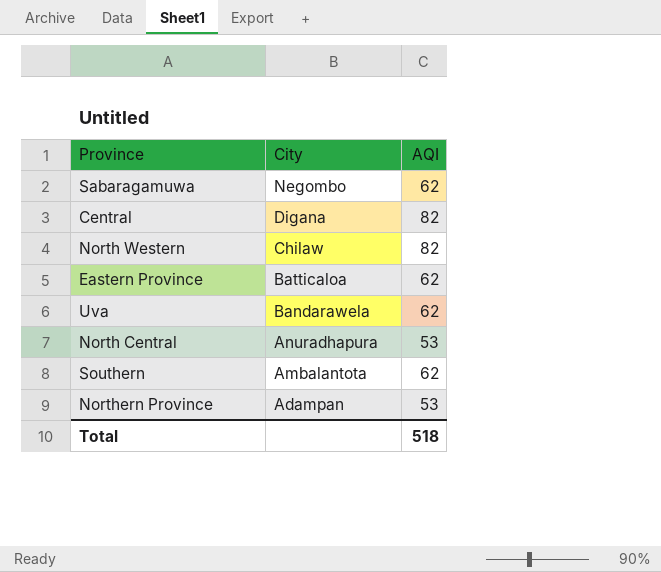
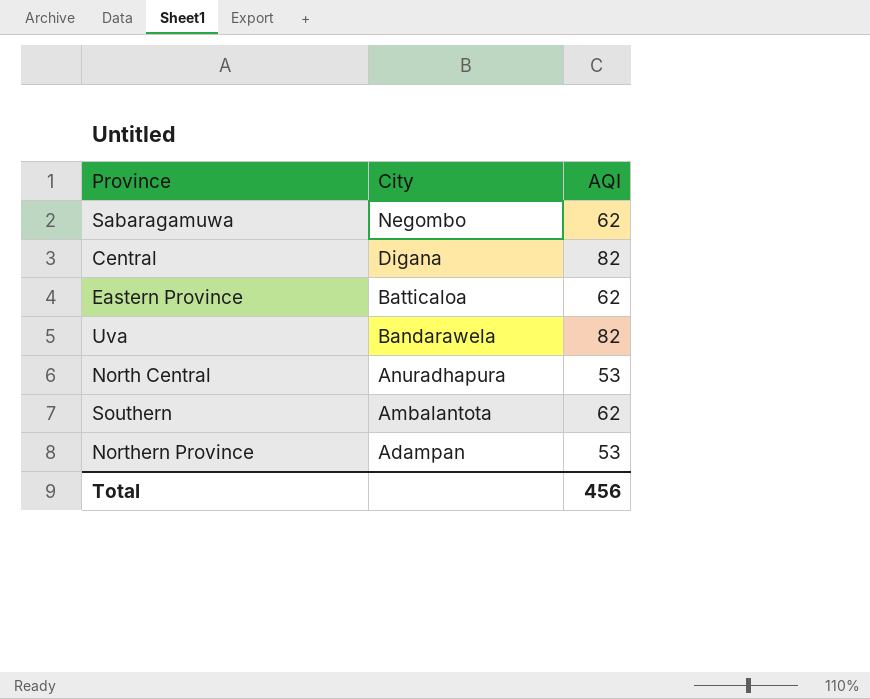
row North Western: Chilaw | 82 -> none
Uva | AQI: 62 -> 82
Total | AQI: 518 -> 456

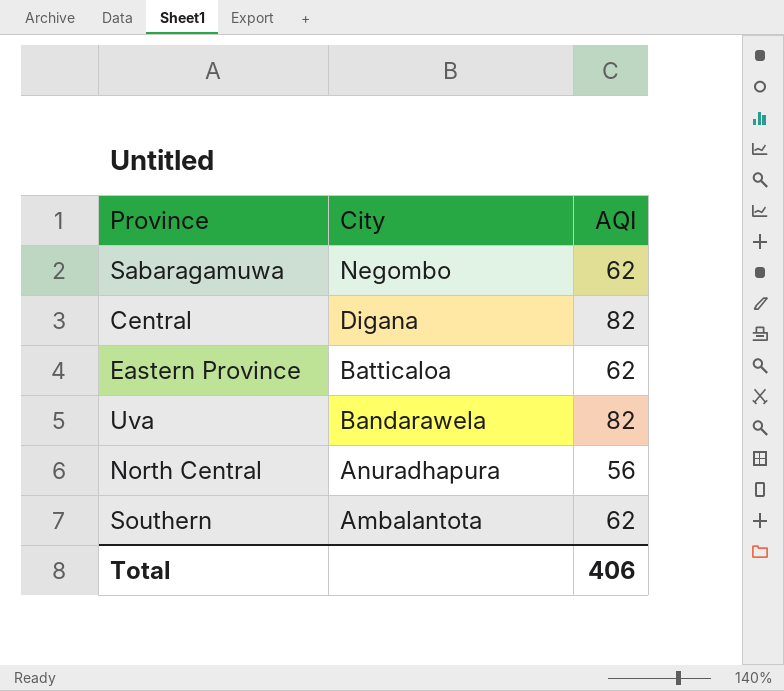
row Northern Province: Adampan | 53 -> none
North Central | AQI: 53 -> 56
Total | AQI: 456 -> 406

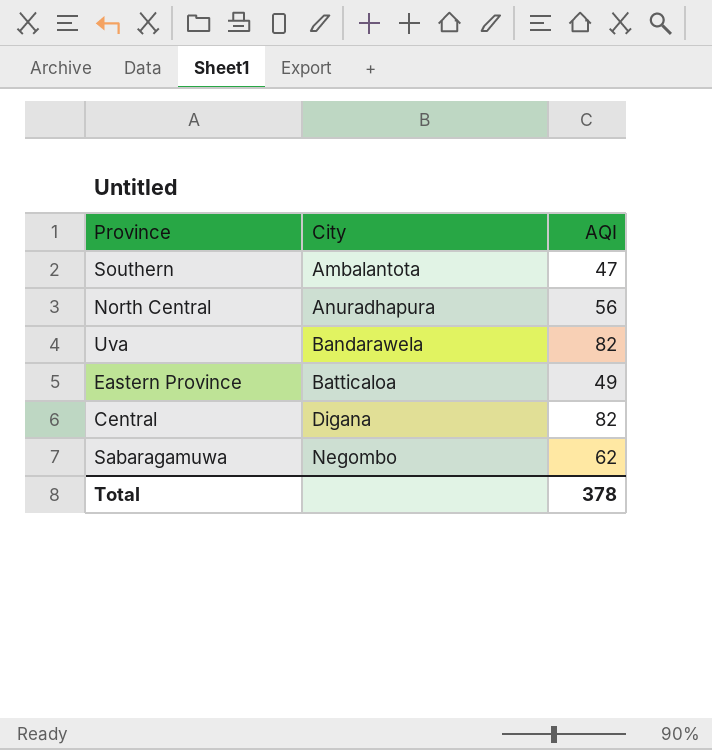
row order: City descending -> City ascending
Southern | AQI: 62 -> 47
Eastern Province | AQI: 62 -> 49
Total | AQI: 406 -> 378

